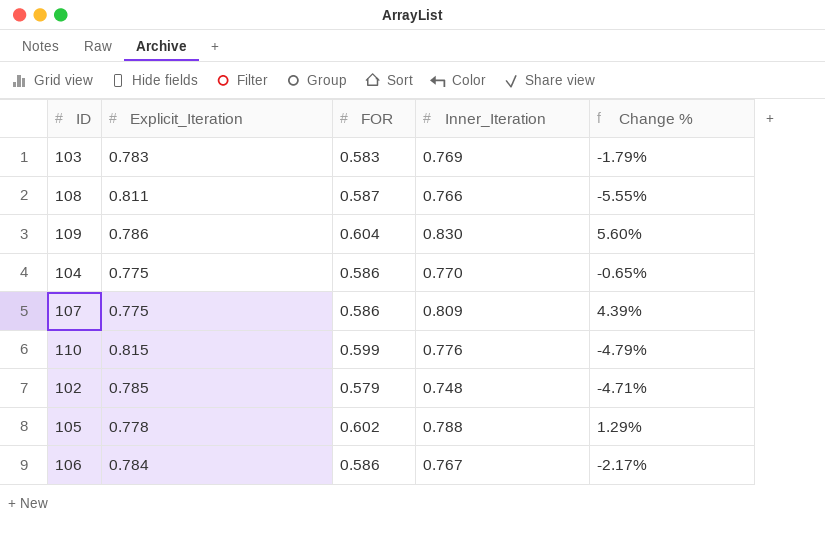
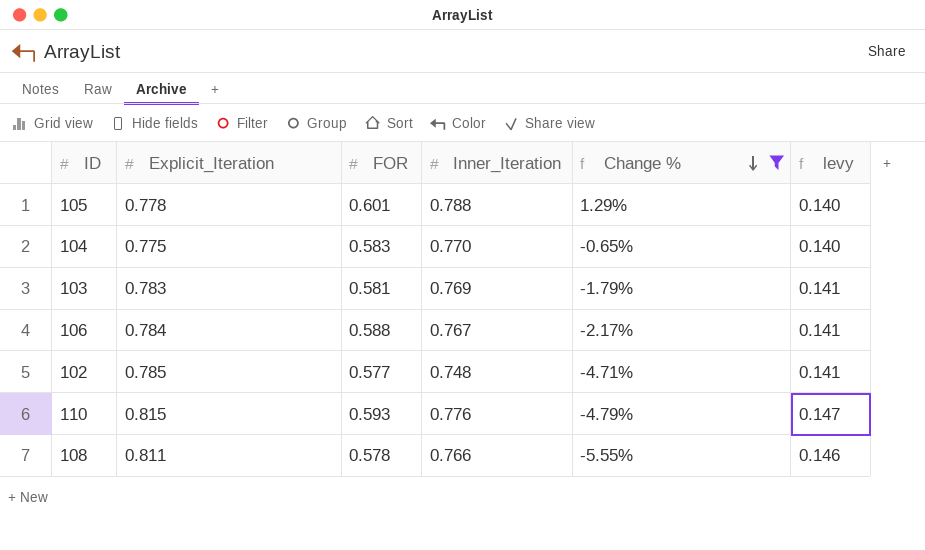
filter: none -> Change % <= 1.29%
row order: none -> Change % descending
column levy | formula: none -> [Explicit_Iteration] * 0.18
105 | FOR: 0.602 -> 0.601
104 | FOR: 0.586 -> 0.583
103 | FOR: 0.583 -> 0.581
106 | FOR: 0.586 -> 0.588
102 | FOR: 0.579 -> 0.577
110 | FOR: 0.599 -> 0.593
108 | FOR: 0.587 -> 0.578

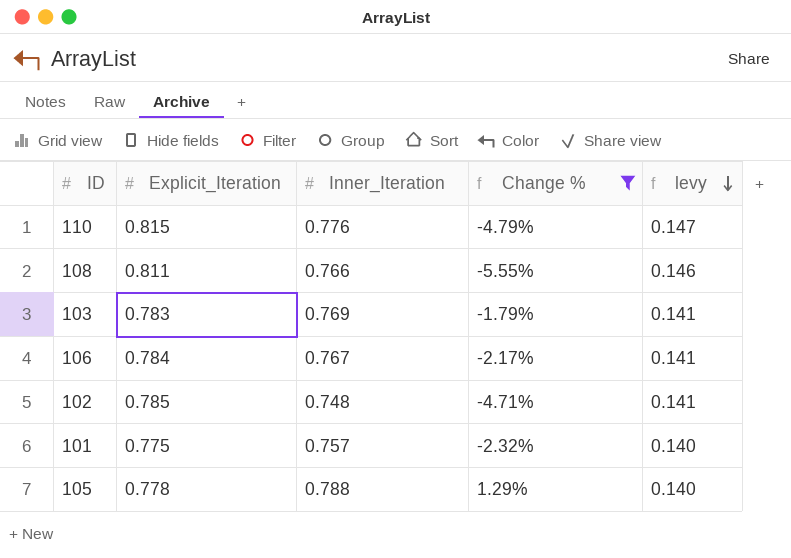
row order: Change % descending -> levy descending
column FOR | position: 3 -> none
row 104: 0.775 | 0.583 | 0.770 | -0.65% | 0.140 -> none
row 101: none -> 0.775 | 0.757 | -2.32% | 0.140

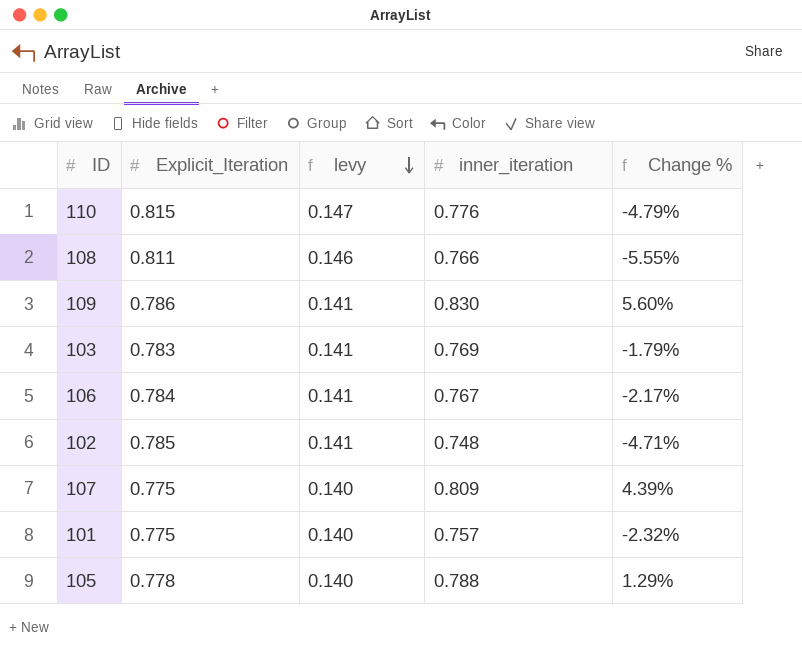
filter: Change % <= 1.29% -> none
column levy | position: 5 -> 3
column name: Inner_Iteration -> inner_iteration

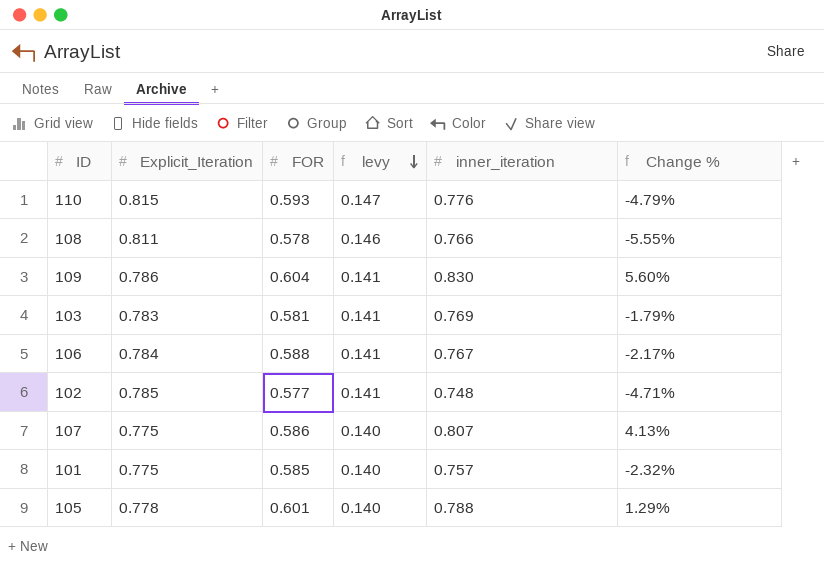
column FOR | position: none -> 3
107 | inner_iteration: 0.809 -> 0.807
107 | Change %: 4.39% -> 4.13%

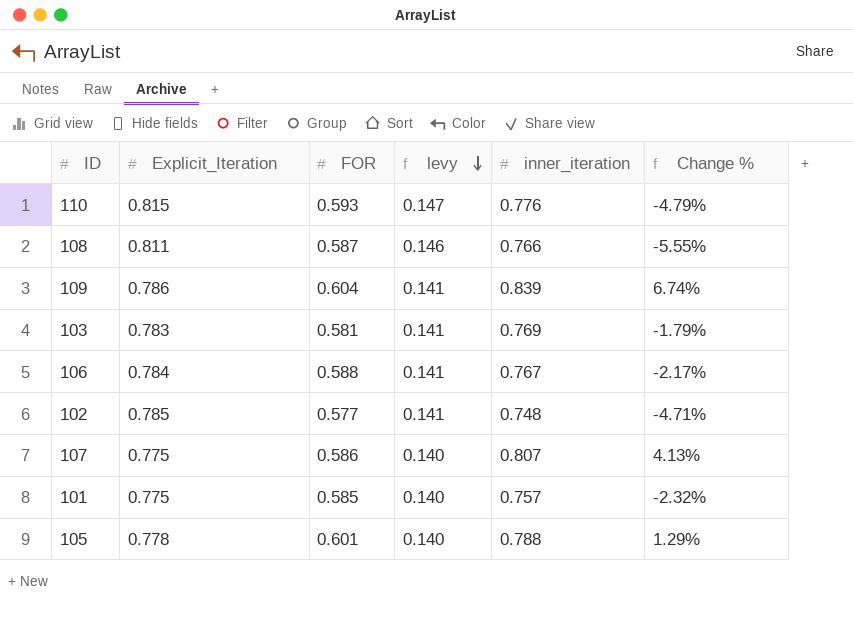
108 | FOR: 0.578 -> 0.587
109 | inner_iteration: 0.830 -> 0.839
109 | Change %: 5.60% -> 6.74%

